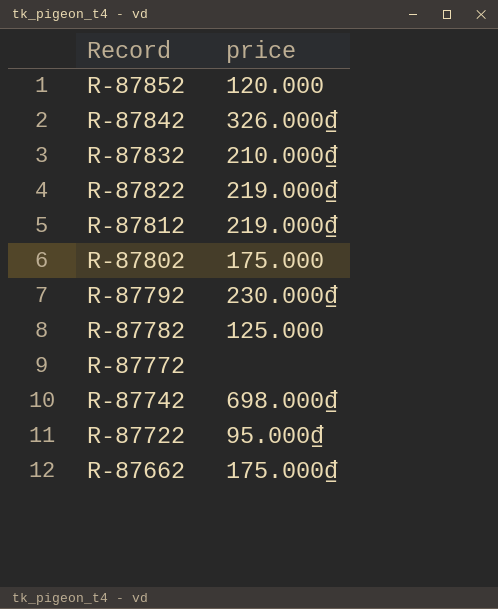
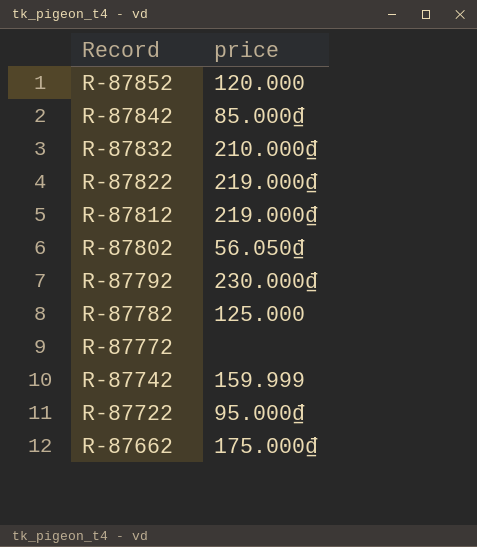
R-87842 | price: 326.000₫ -> 85.000₫
R-87802 | price: 175.000 -> 56.050₫
R-87742 | price: 698.000₫ -> 159.999

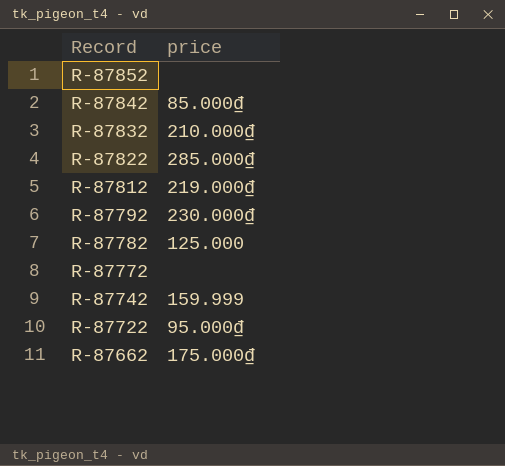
row R-87802: 56.050₫ -> none
R-87852 | price: 120.000 -> none
R-87822 | price: 219.000₫ -> 285.000₫

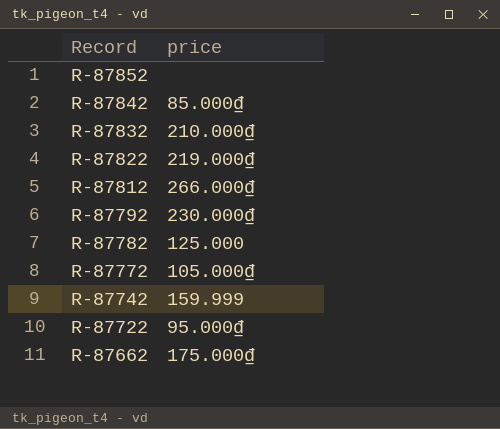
R-87822 | price: 285.000₫ -> 219.000₫
R-87812 | price: 219.000₫ -> 266.000₫
R-87772 | price: none -> 105.000₫

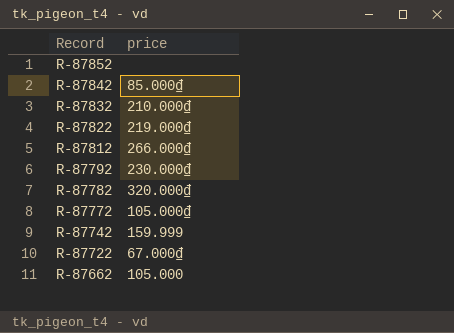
R-87782 | price: 125.000 -> 320.000₫
R-87722 | price: 95.000₫ -> 67.000₫
R-87662 | price: 175.000₫ -> 105.000

